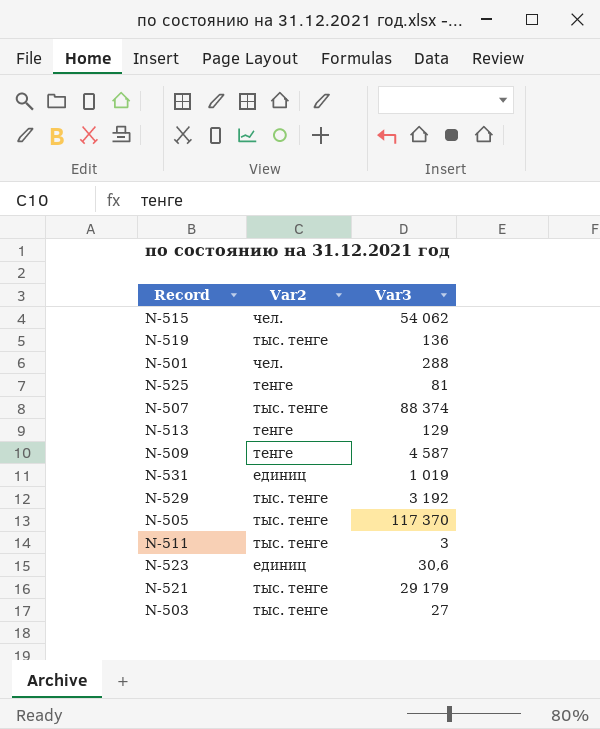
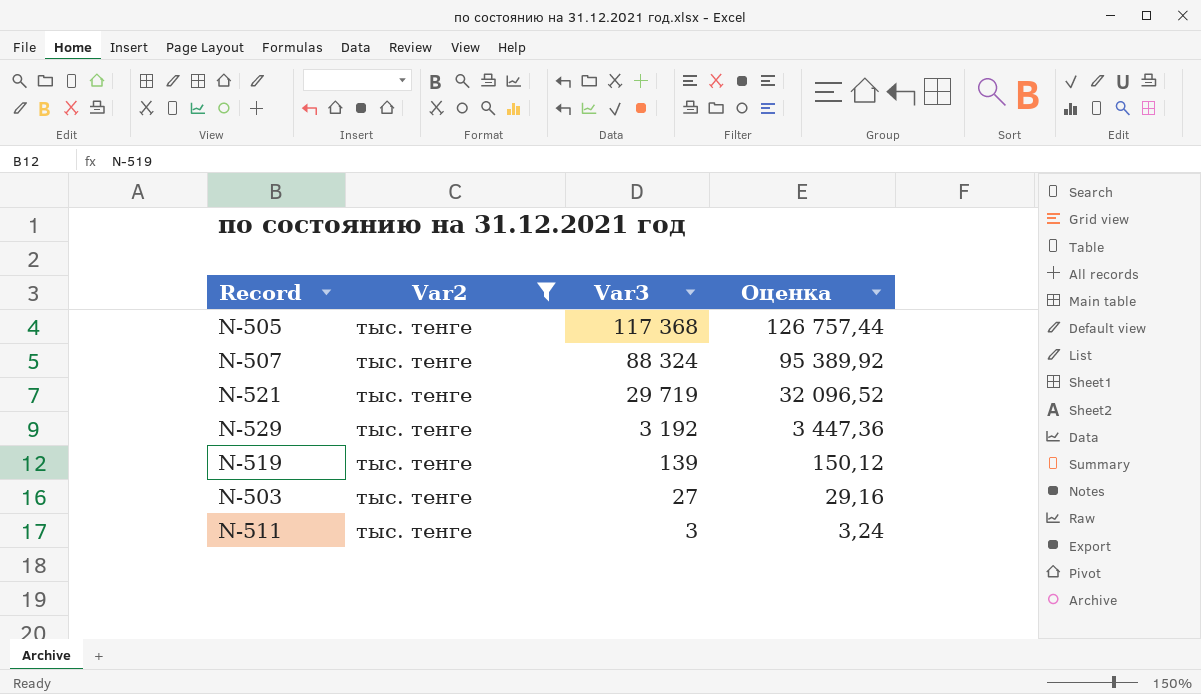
filter: none -> Var2 = тыс. тенге
row order: none -> Var3 descending
column Оценка | formula: none -> [Var3] * 1,08
N-505 | Var3: 117 370 -> 117 368
N-507 | Var3: 88 374 -> 88 324
N-521 | Var3: 29 179 -> 29 719
N-519 | Var3: 136 -> 139

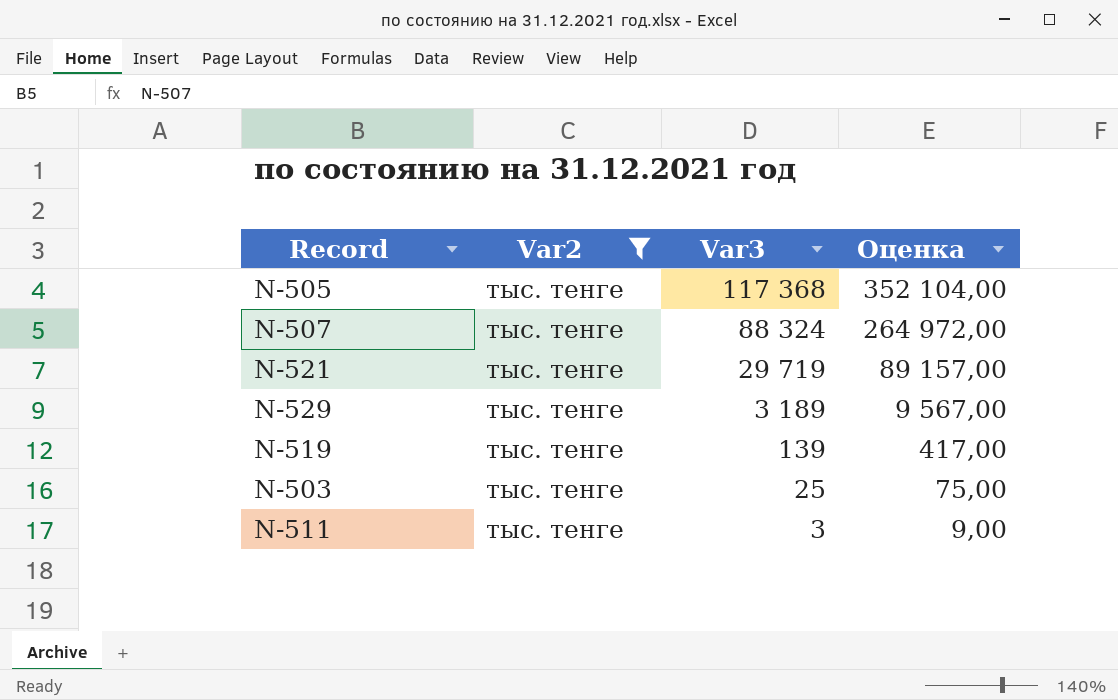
column Оценка | formula: [Var3] * 1,08 -> [Var3] * 3
N-529 | Var3: 3 192 -> 3 189
N-503 | Var3: 27 -> 25

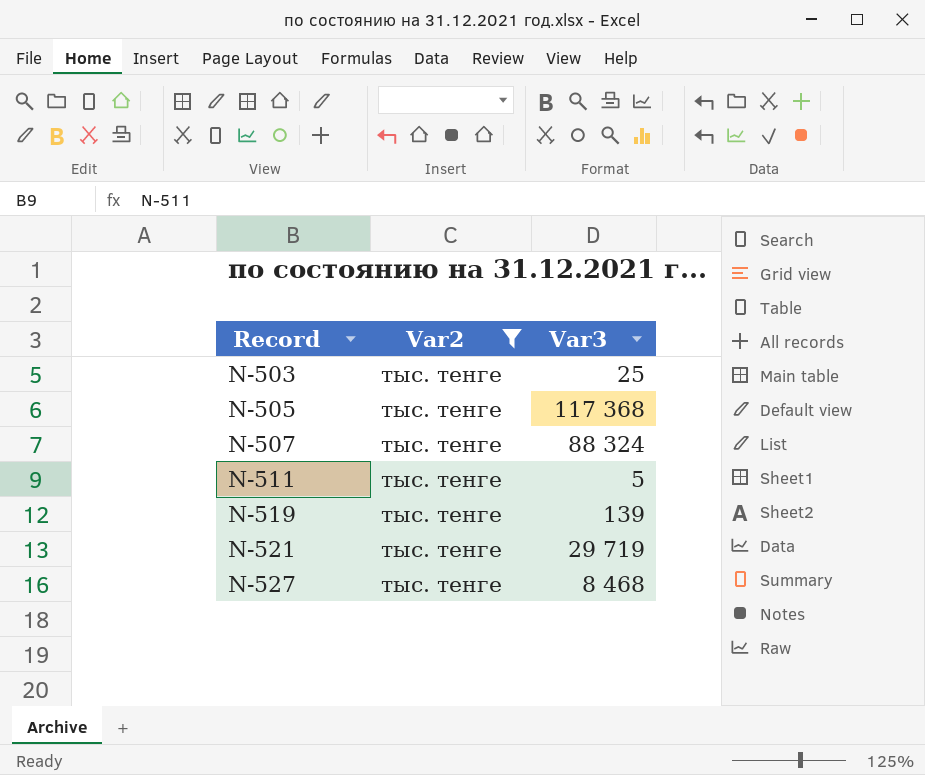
row order: Var3 descending -> Record ascending
column Оценка | formula: [Var3] * 3 -> none
row N-529: тыс. тенге | 3 189 | 9 567,00 -> none
N-511 | Var3: 3 -> 5
row N-527: none -> тыс. тенге | 8 468

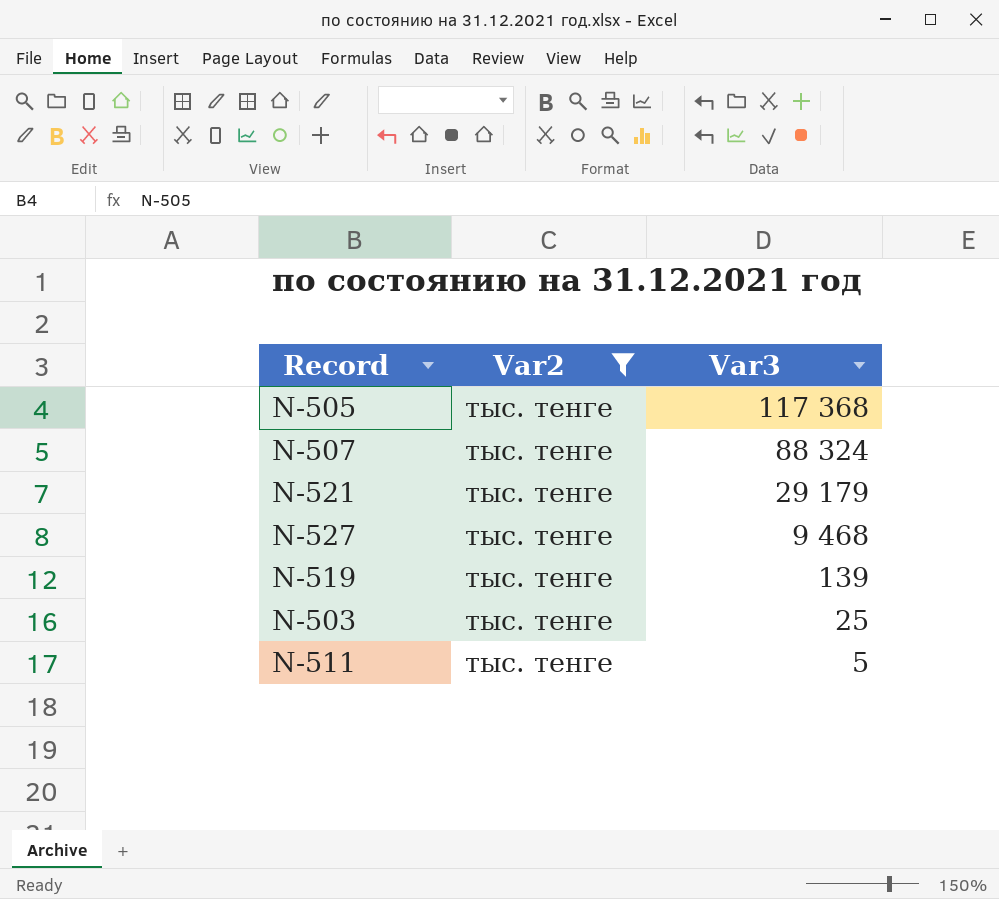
row order: Record ascending -> Var3 descending
N-521 | Var3: 29 719 -> 29 179
N-527 | Var3: 8 468 -> 9 468

